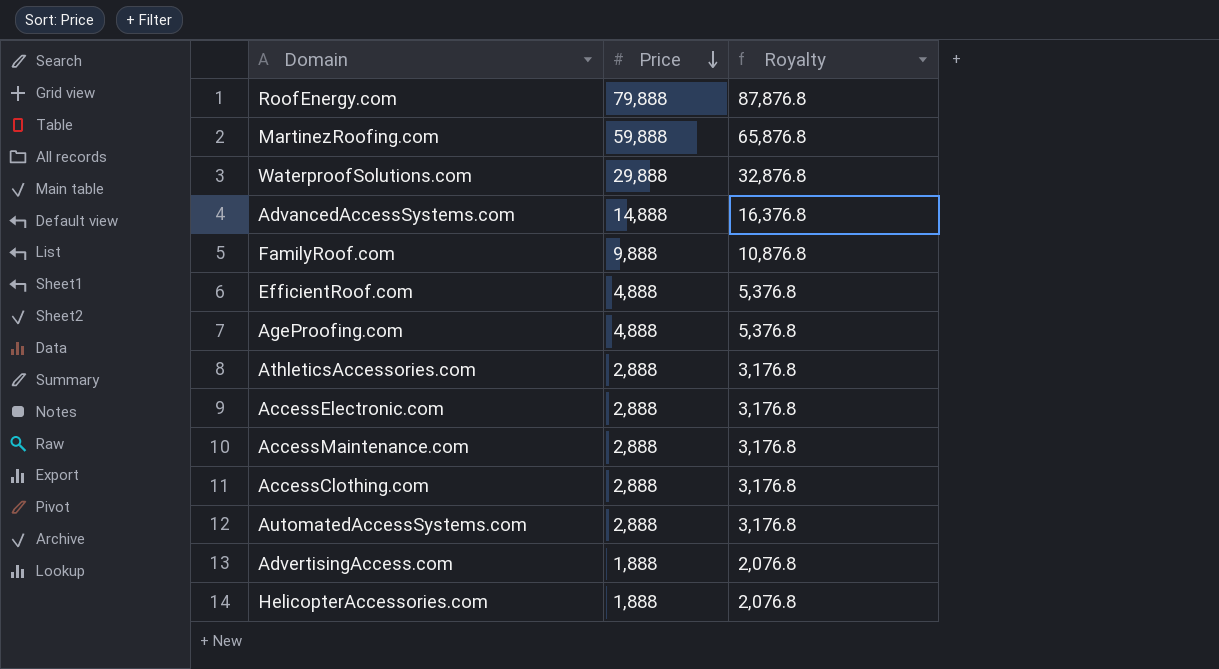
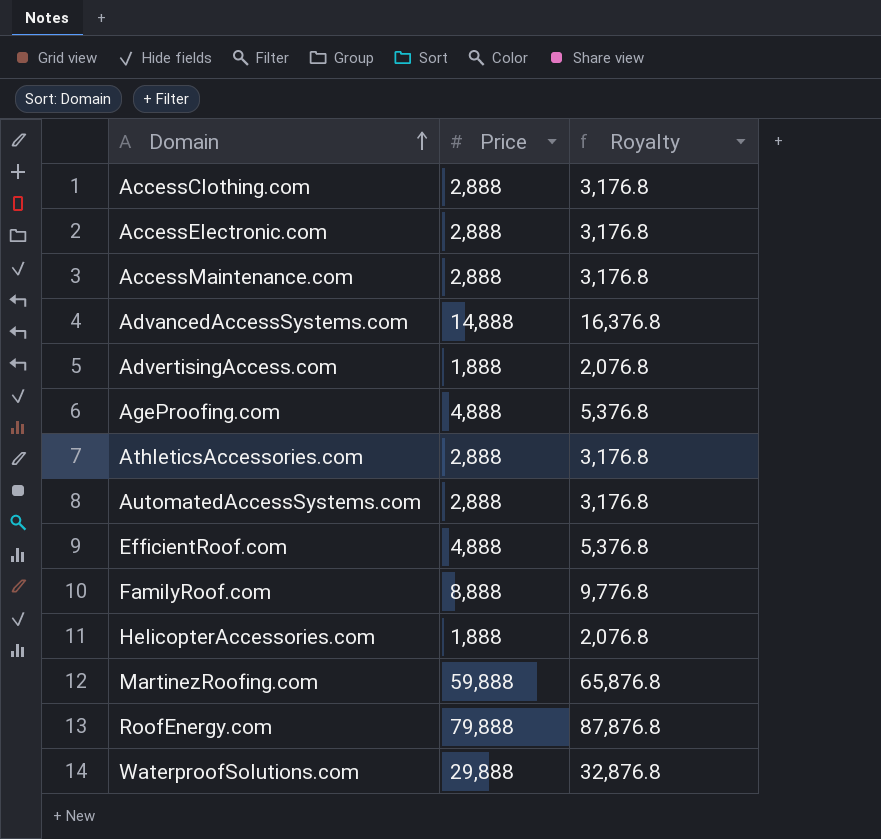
row order: Price descending -> Domain ascending
FamilyRoof.com | Price: 9,888 -> 8,888
FamilyRoof.com | Royalty: 10,876.8 -> 9,776.8

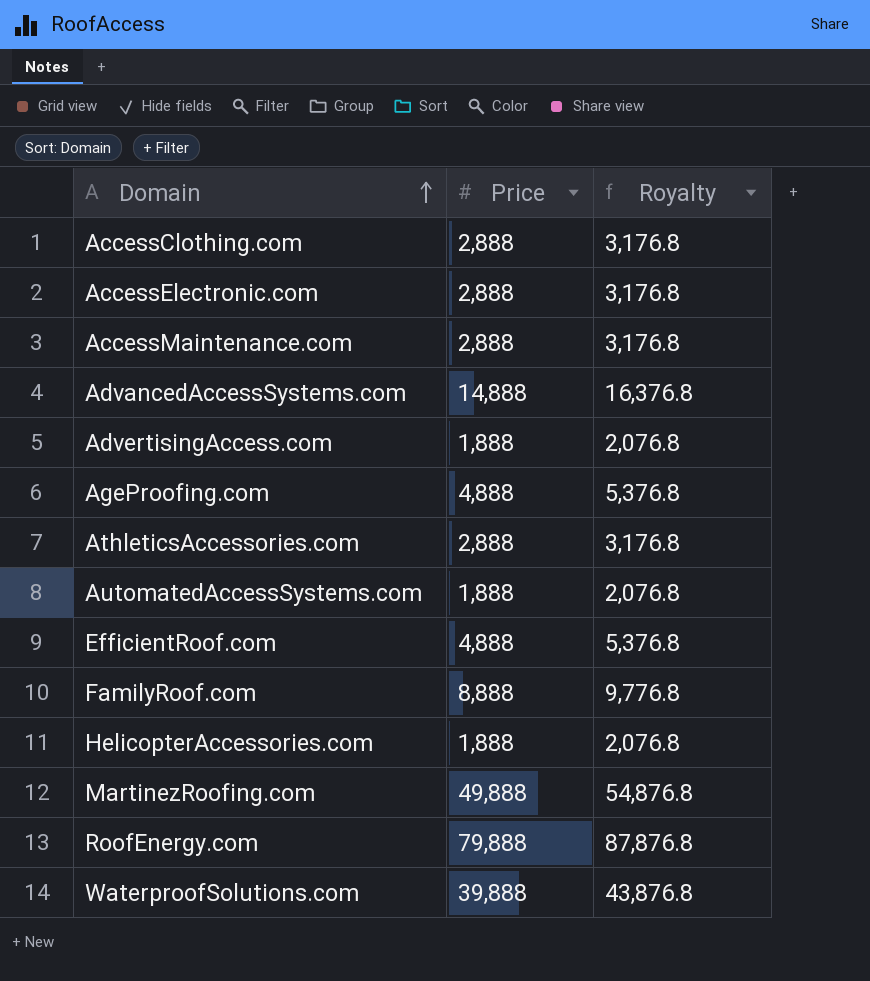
AutomatedAccessSystems.com | Price: 2,888 -> 1,888
AutomatedAccessSystems.com | Royalty: 3,176.8 -> 2,076.8
MartinezRoofing.com | Price: 59,888 -> 49,888
MartinezRoofing.com | Royalty: 65,876.8 -> 54,876.8
WaterproofSolutions.com | Price: 29,888 -> 39,888
WaterproofSolutions.com | Royalty: 32,876.8 -> 43,876.8

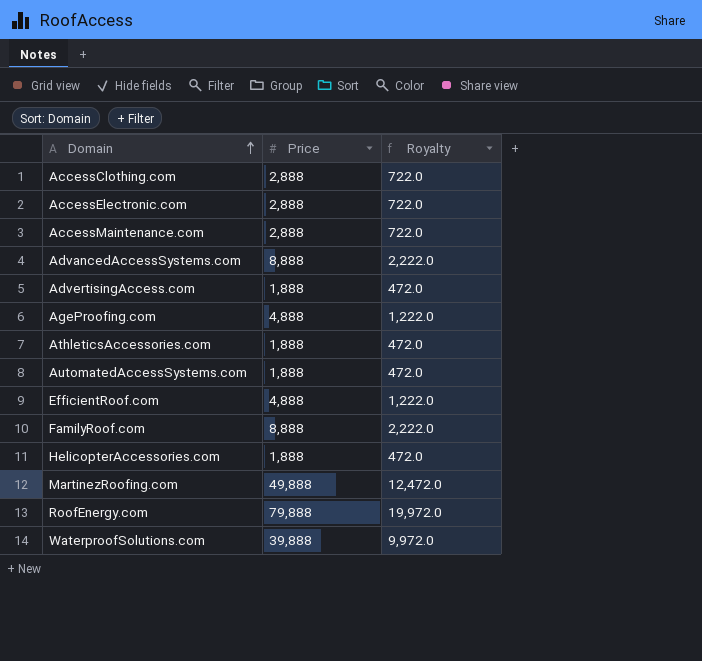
column Royalty | formula: [Price] * 1.1 -> [Price] * 0.25
AdvancedAccessSystems.com | Price: 14,888 -> 8,888
AthleticsAccessories.com | Price: 2,888 -> 1,888

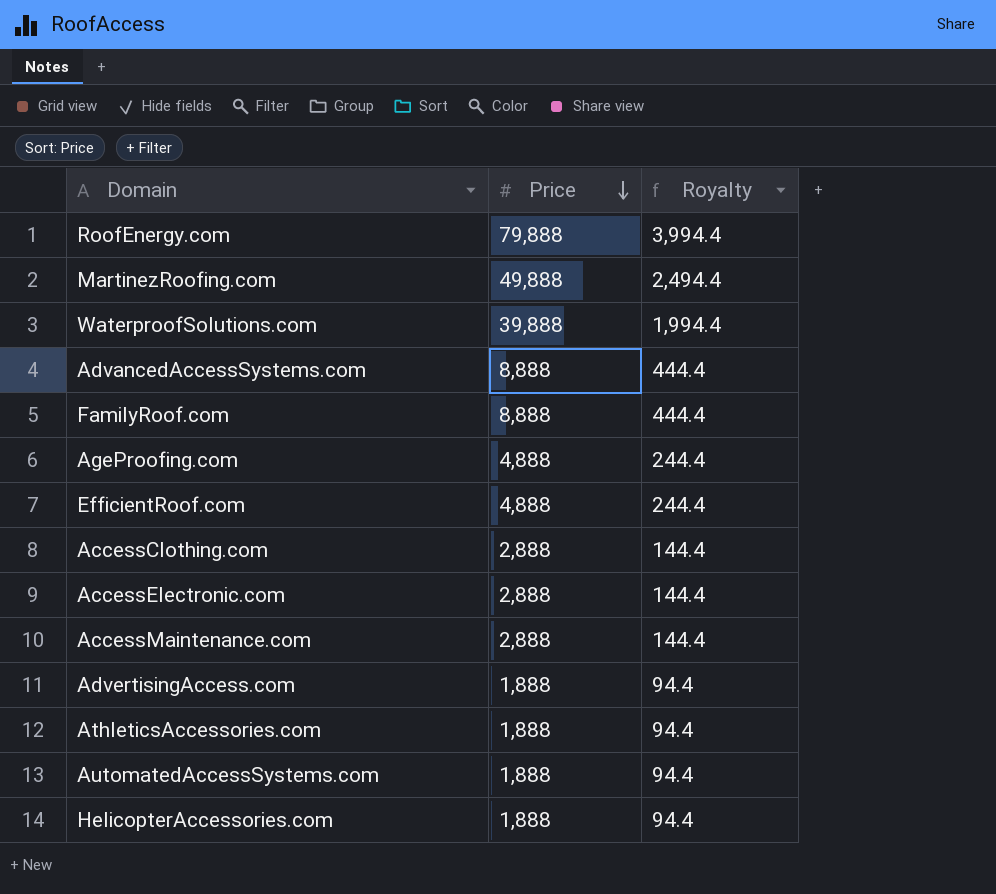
row order: Domain ascending -> Price descending
column Royalty | formula: [Price] * 0.25 -> [Price] * 0.05

